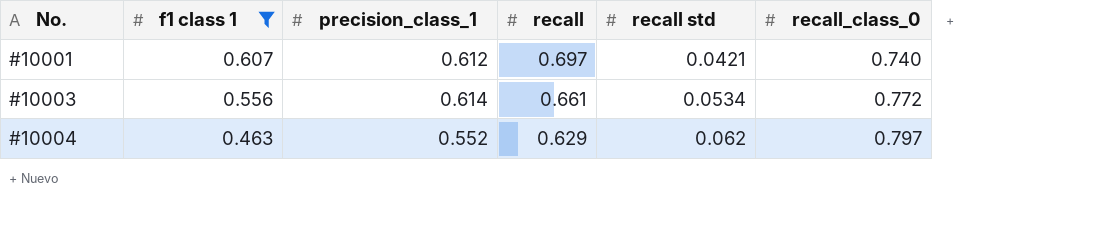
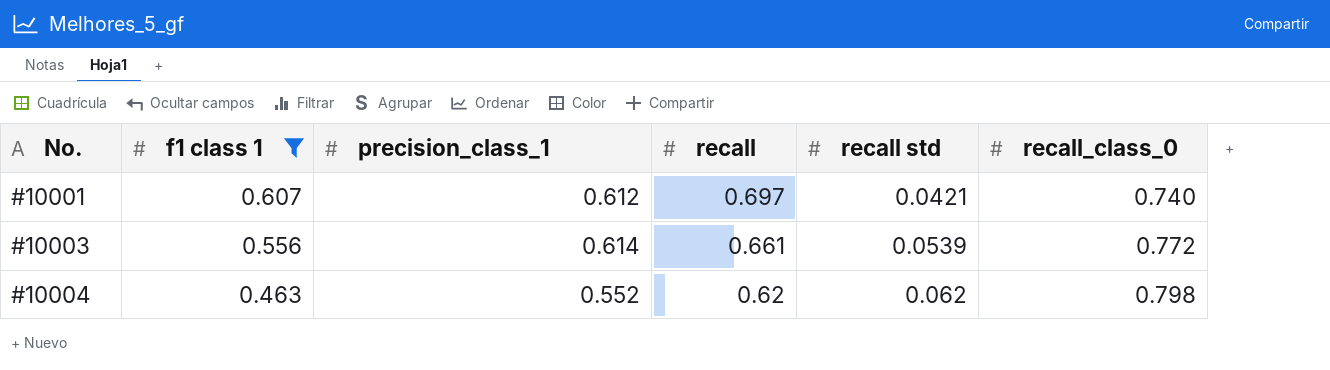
#10003 | recall std: 0.0534 -> 0.0539
#10004 | recall: 0.629 -> 0.62
#10004 | recall_class_0: 0.797 -> 0.798

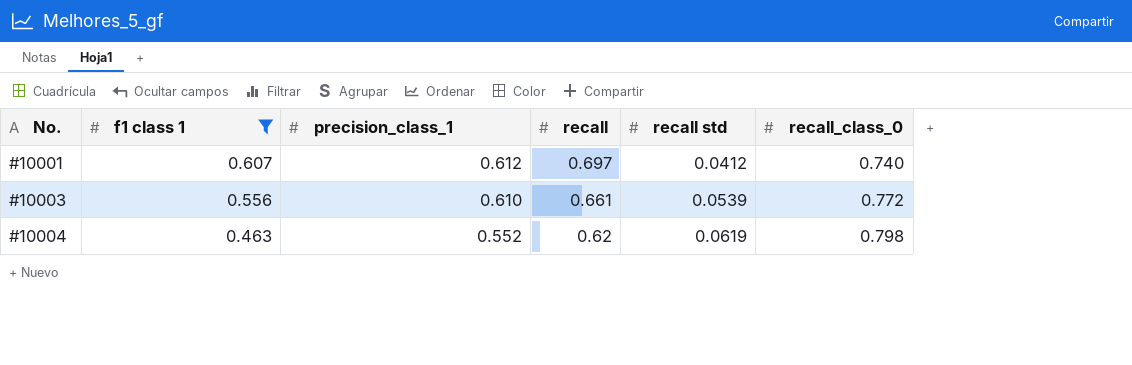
#10001 | recall std: 0.0421 -> 0.0412
#10003 | precision_class_1: 0.614 -> 0.610
#10004 | recall std: 0.062 -> 0.0619

